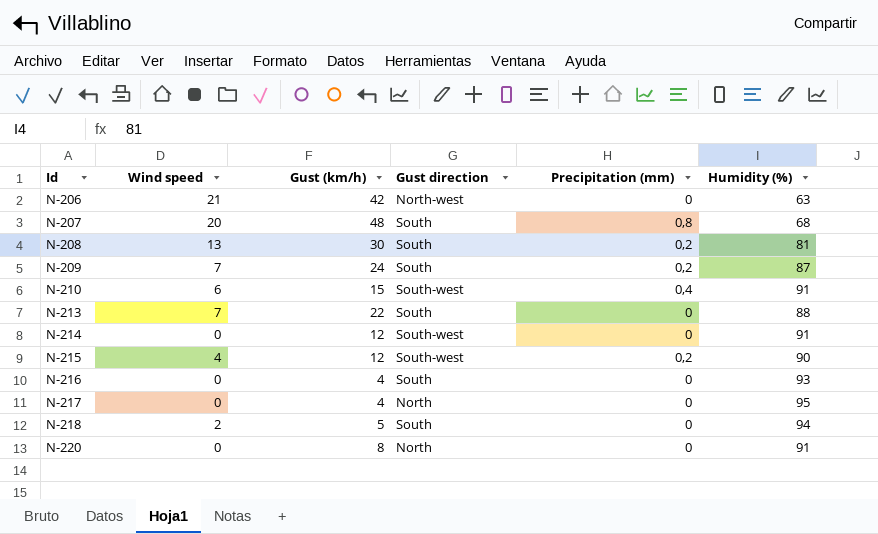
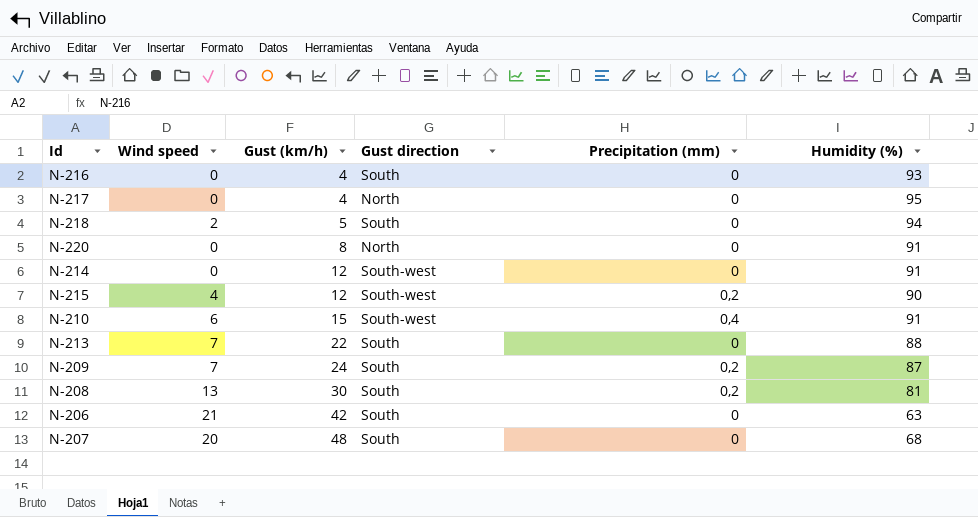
row order: Id ascending -> Gust (km/h) ascending
N-206 | Gust direction: North-west -> South
N-207 | Precipitation (mm): 0,8 -> 0

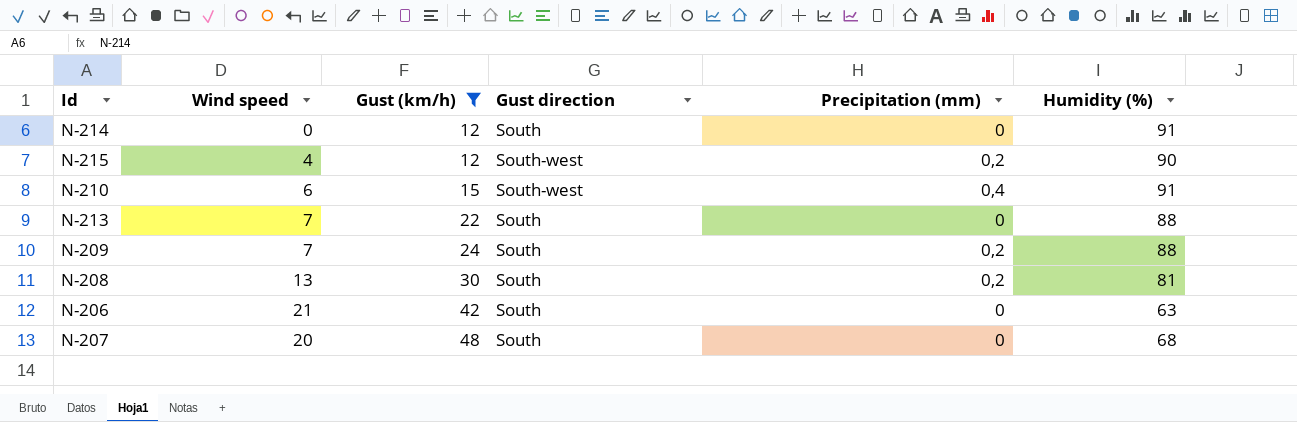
filter: none -> Gust (km/h) >= 12
N-214 | Gust direction: South-west -> South
N-209 | Humidity (%): 87 -> 88

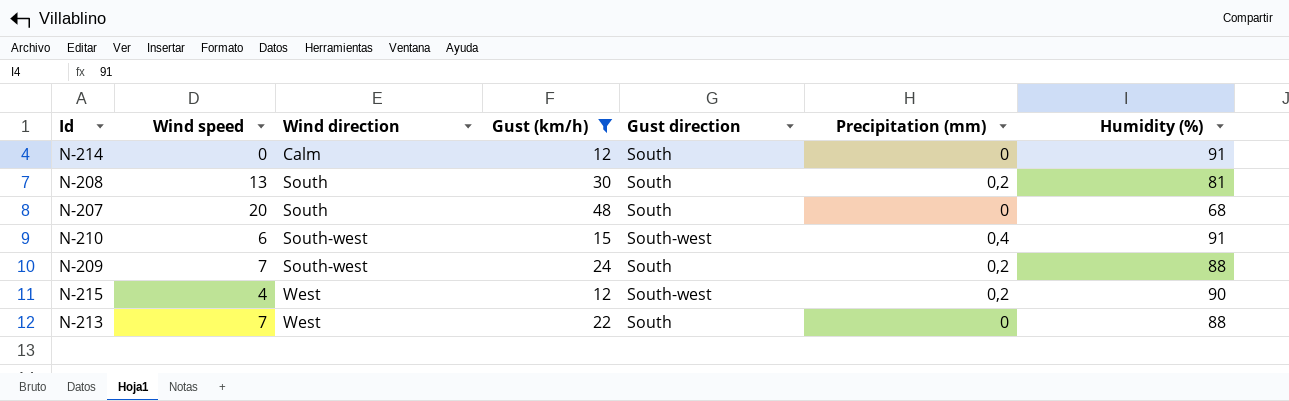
row order: Gust (km/h) ascending -> Wind direction ascending
column Wind direction | position: none -> 3
row N-206: 21 | 42 | South | 0 | 63 -> none

